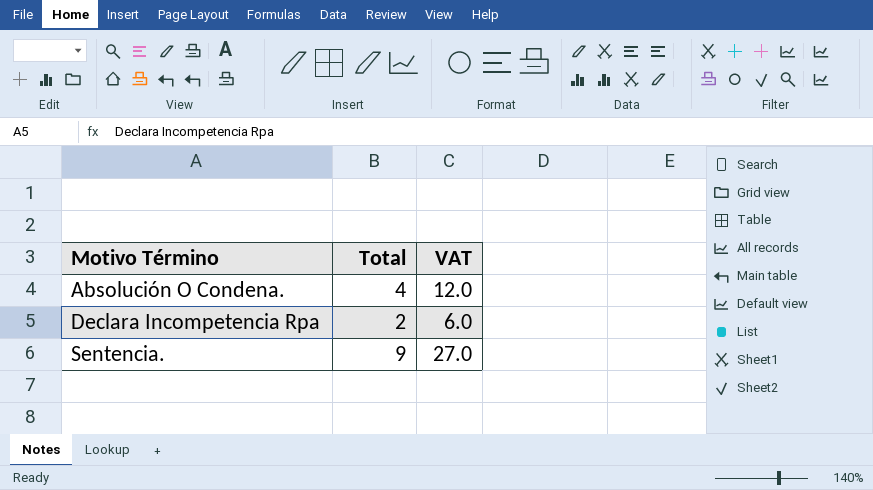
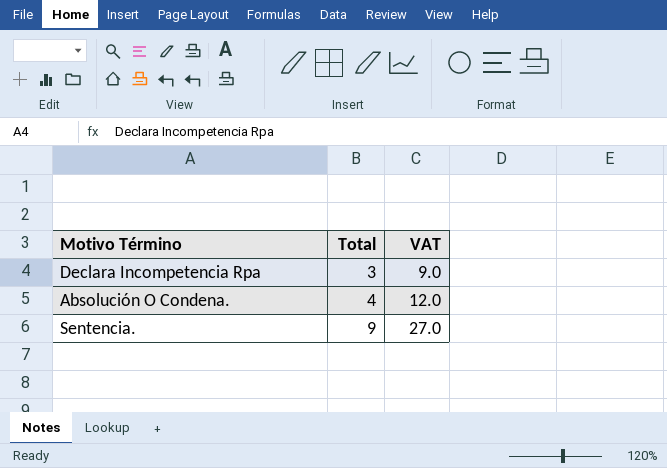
row order: Motivo Término ascending -> Total ascending
Declara Incompetencia Rpa | Total: 2 -> 3
Declara Incompetencia Rpa | VAT: 6.0 -> 9.0

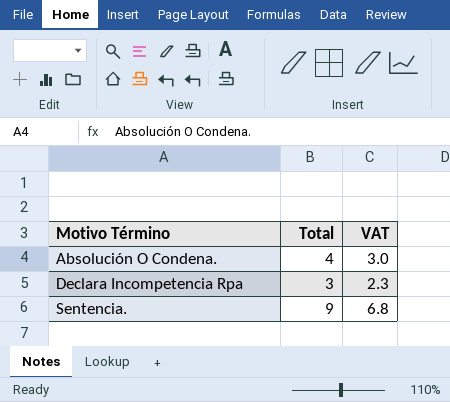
row order: Total ascending -> Motivo Término ascending
column VAT | formula: [Total] * 3 -> [Total] * 0.75

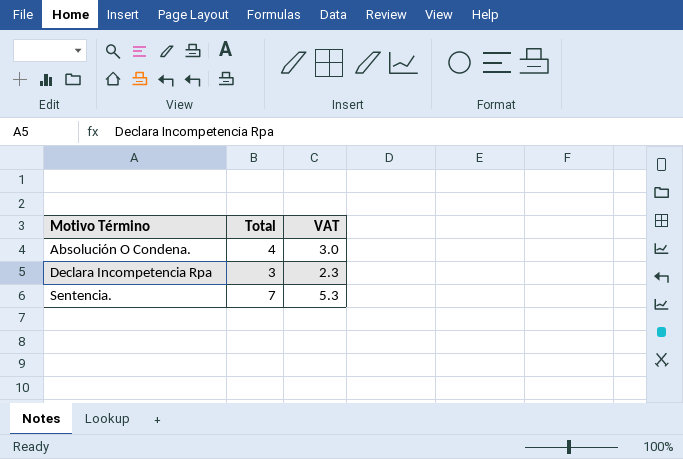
Sentencia. | Total: 9 -> 7
Sentencia. | VAT: 6.8 -> 5.3

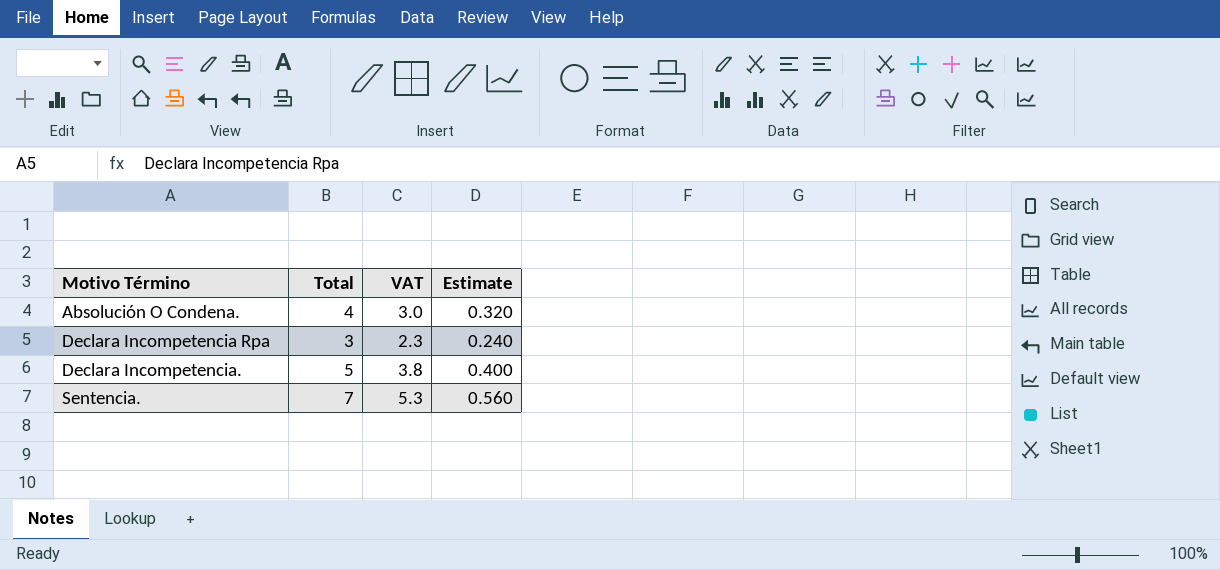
column Estimate | formula: none -> [Total] * 0.08
row Declara Incompetencia.: none -> 5 | 3.8 | 0.400

